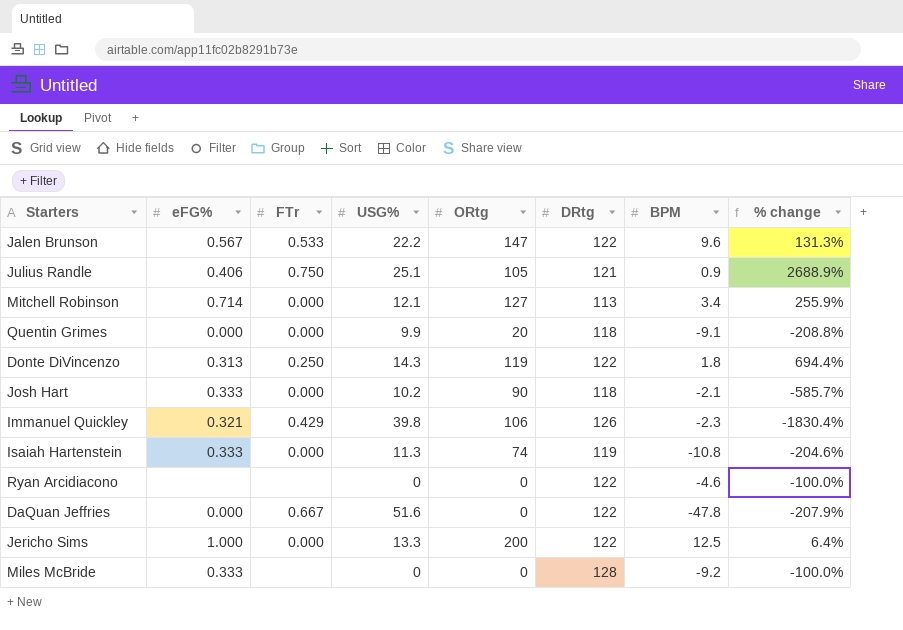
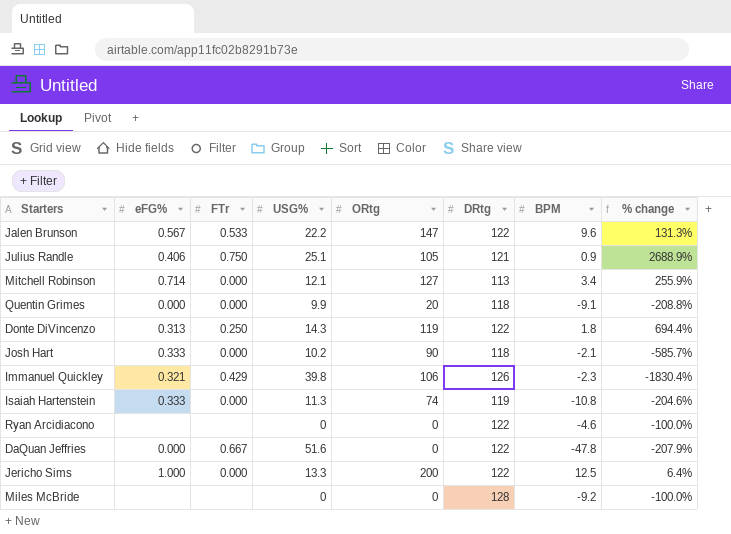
Miles McBride | eFG%: 0.333 -> none

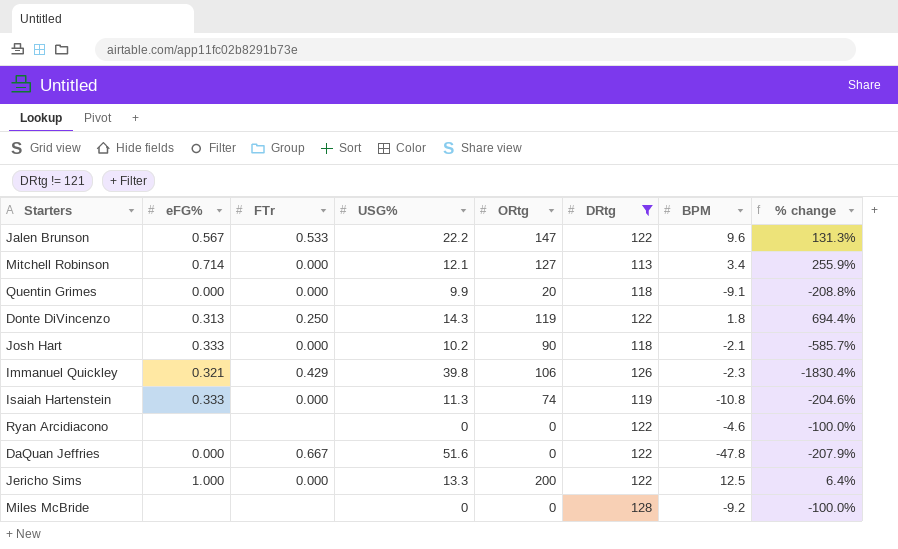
filter: none -> DRtg != 121

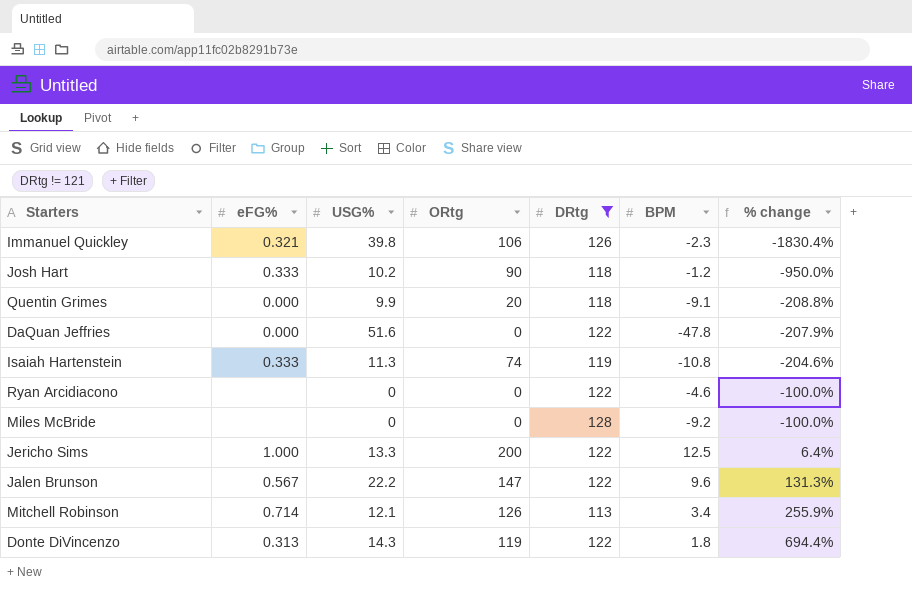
row order: none -> % change ascending
column FTr | position: 3 -> none
Josh Hart | BPM: -2.1 -> -1.2
Josh Hart | % change: -585.7% -> -950.0%
Mitchell Robinson | ORtg: 127 -> 126

